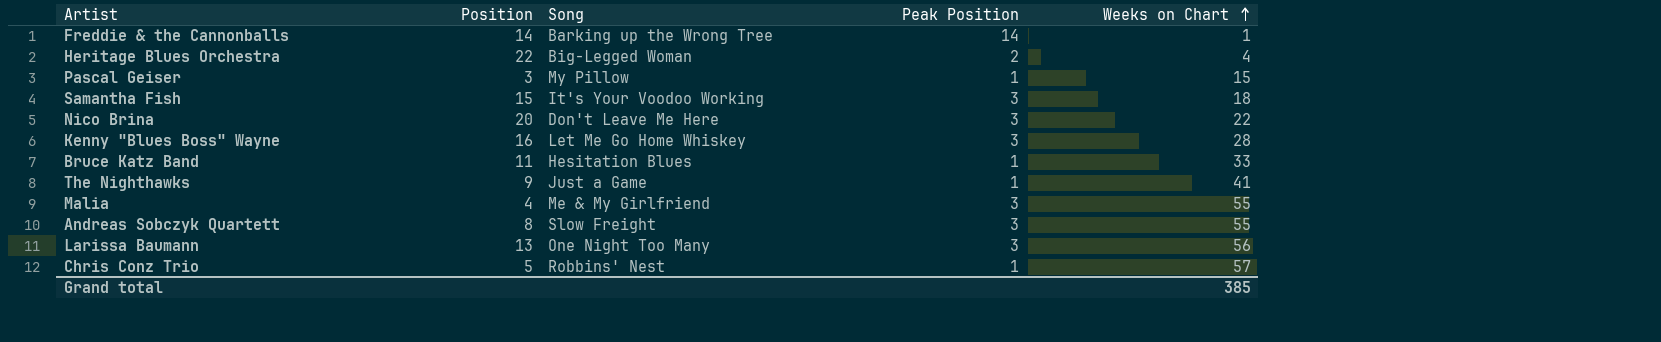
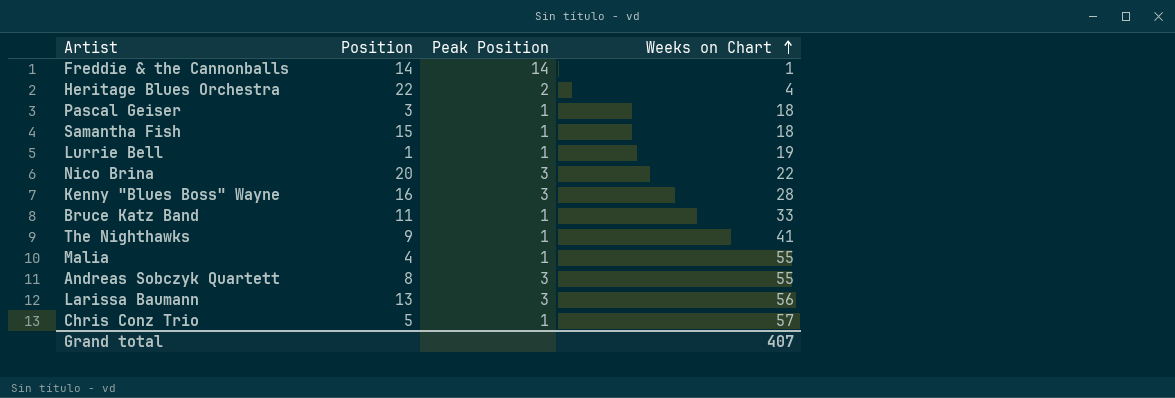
column Song | position: 3 -> none
Pascal Geiser | Weeks on Chart: 15 -> 18
Samantha Fish | Peak Position: 3 -> 1
row Lurrie Bell: none -> 1 | 1 | 19
Malia | Peak Position: 3 -> 1
Grand total | Weeks on Chart: 385 -> 407

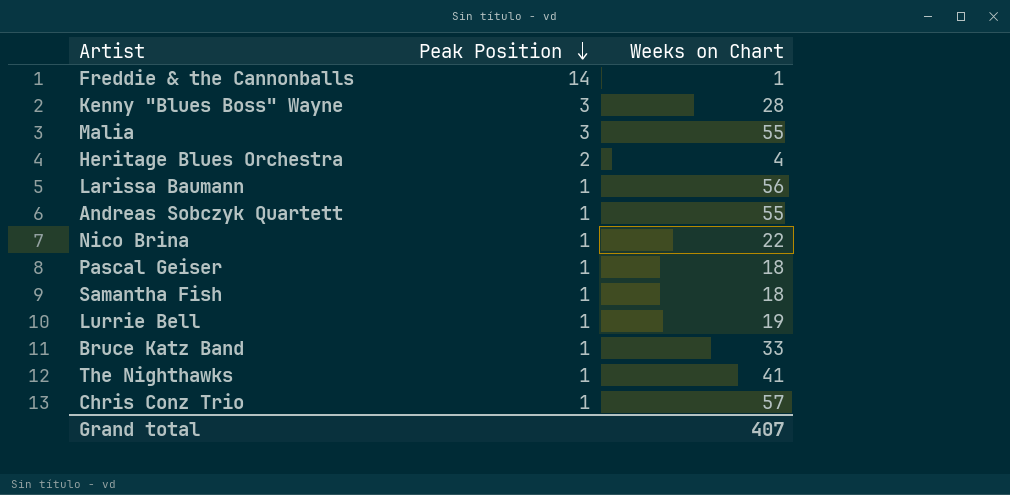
row order: Weeks on Chart ascending -> Peak Position descending
column Position | position: 2 -> none
Malia | Peak Position: 1 -> 3
Larissa Baumann | Peak Position: 3 -> 1
Andreas Sobczyk Quartett | Peak Position: 3 -> 1
Nico Brina | Peak Position: 3 -> 1

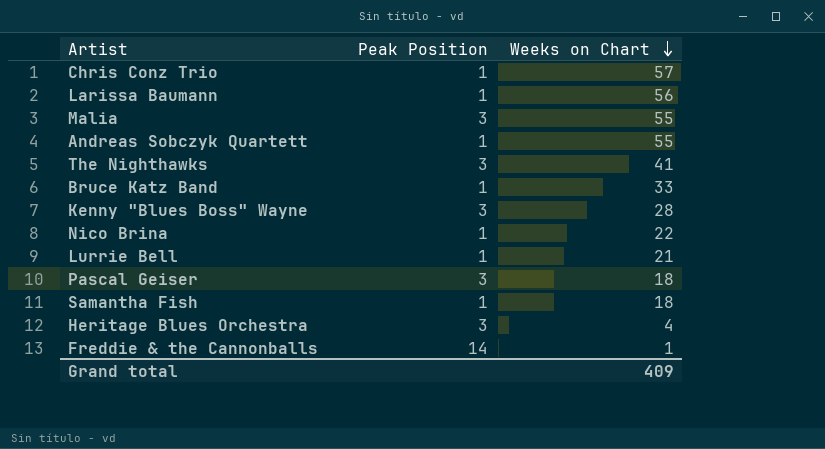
row order: Peak Position descending -> Weeks on Chart descending
The Nighthawks | Peak Position: 1 -> 3
Lurrie Bell | Weeks on Chart: 19 -> 21
Pascal Geiser | Peak Position: 1 -> 3
Heritage Blues Orchestra | Peak Position: 2 -> 3
Grand total | Weeks on Chart: 407 -> 409

